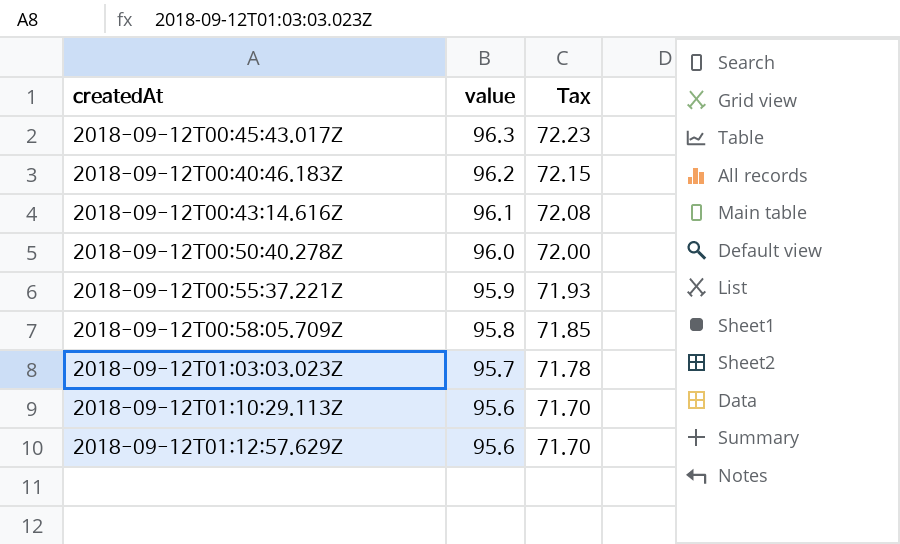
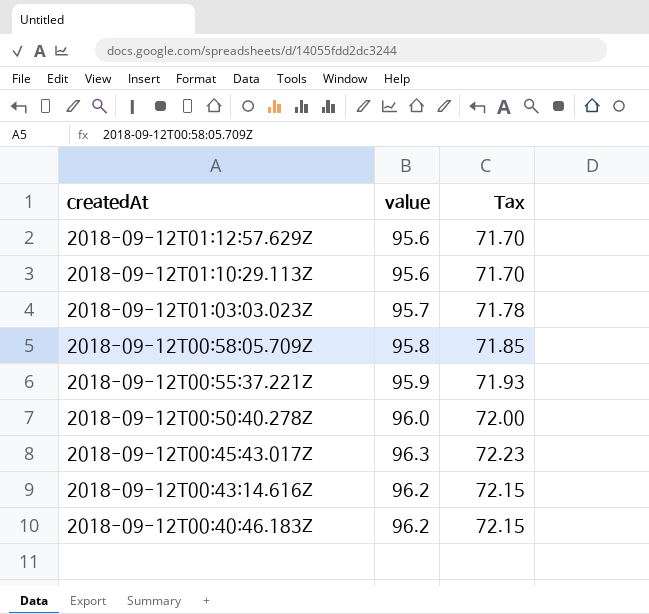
row order: value descending -> createdAt descending
2018-09-12T00:43:14.616Z | value: 96.1 -> 96.2
2018-09-12T00:43:14.616Z | Tax: 72.08 -> 72.15

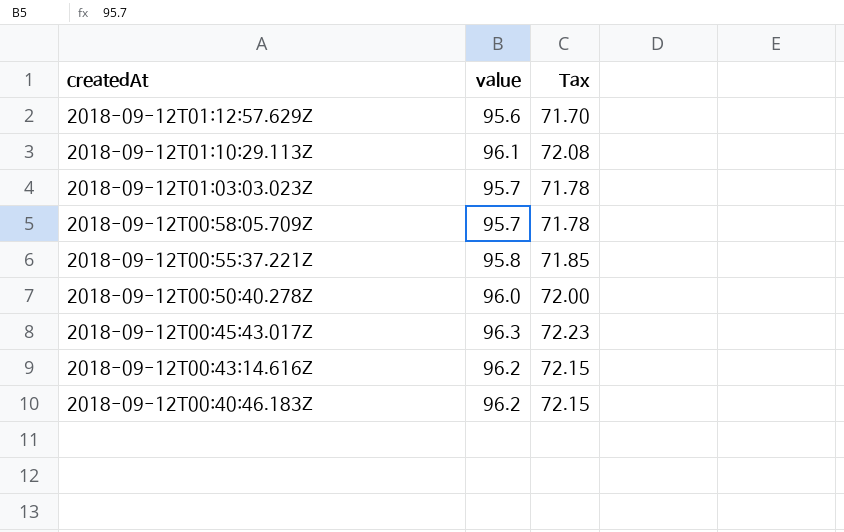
2018-09-12T01:10:29.113Z | value: 95.6 -> 96.1
2018-09-12T01:10:29.113Z | Tax: 71.70 -> 72.08
2018-09-12T00:58:05.709Z | value: 95.8 -> 95.7
2018-09-12T00:58:05.709Z | Tax: 71.85 -> 71.78
2018-09-12T00:55:37.221Z | value: 95.9 -> 95.8
2018-09-12T00:55:37.221Z | Tax: 71.93 -> 71.85

